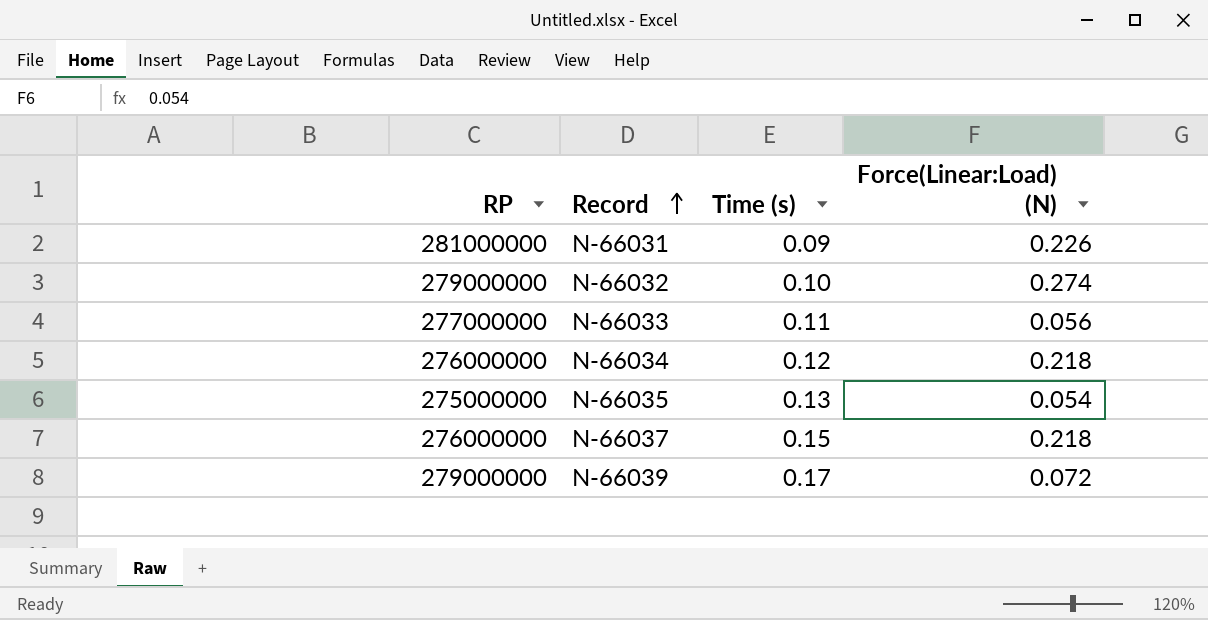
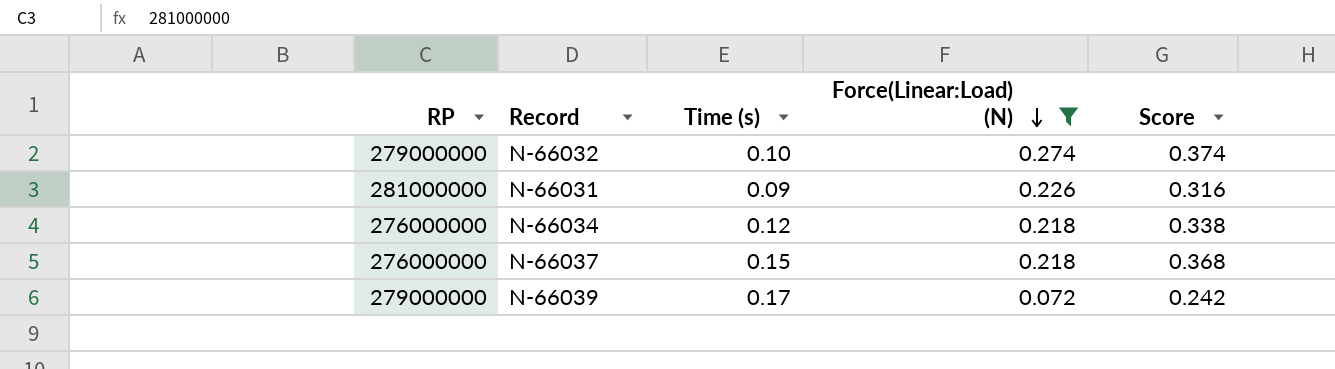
filter: none -> Force(Linear:Load) (N) >= 0.072
row order: Record ascending -> Force(Linear:Load) (N) descending
column Score | formula: none -> [Time (s)] + [Force(Linear:Load) (N)]

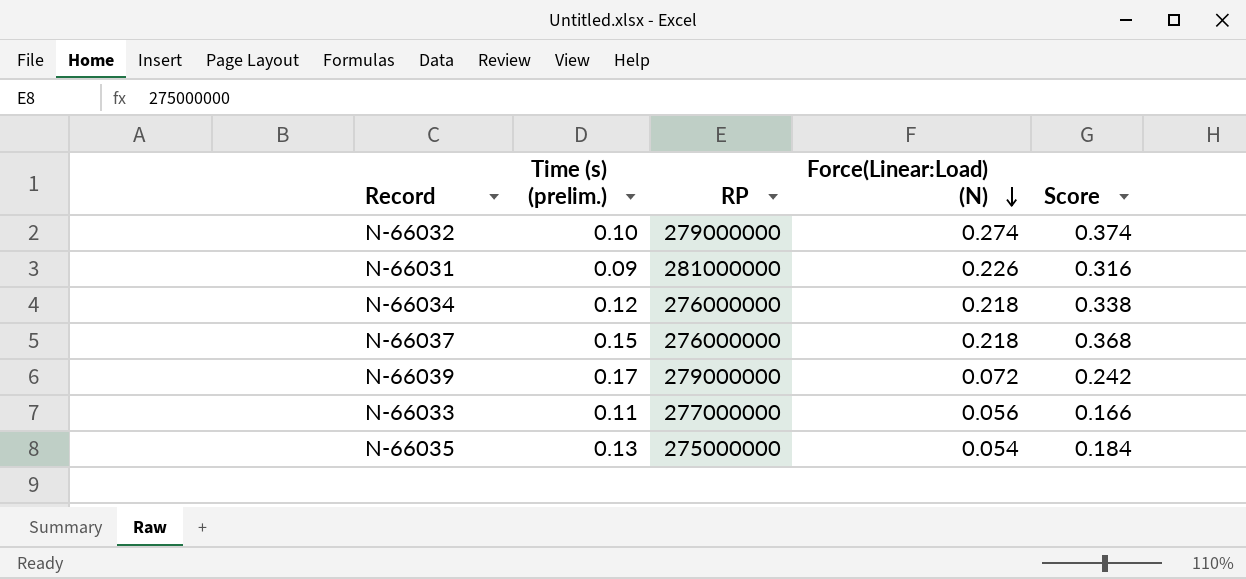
filter: Force(Linear:Load) (N) >= 0.072 -> none
column name: Time (s) -> Time (s) (prelim.)
column RP | position: 1 -> 3

